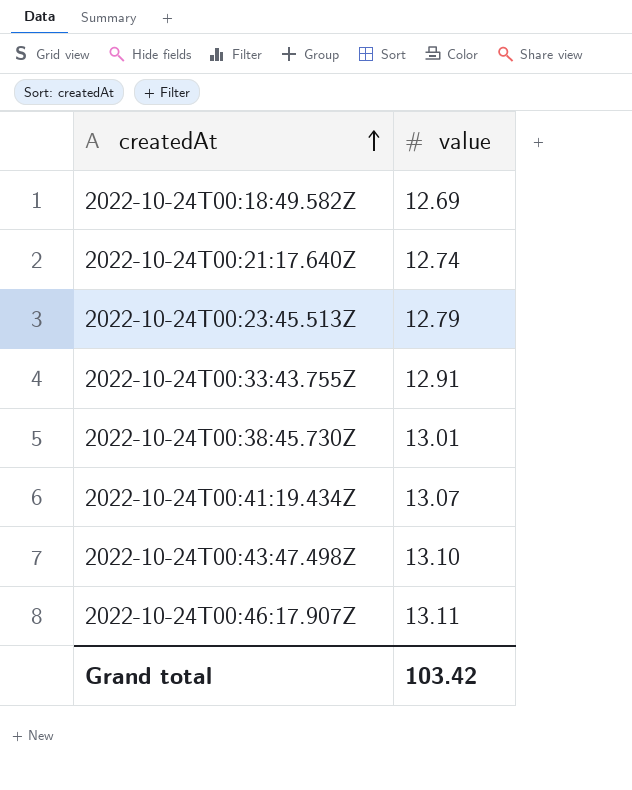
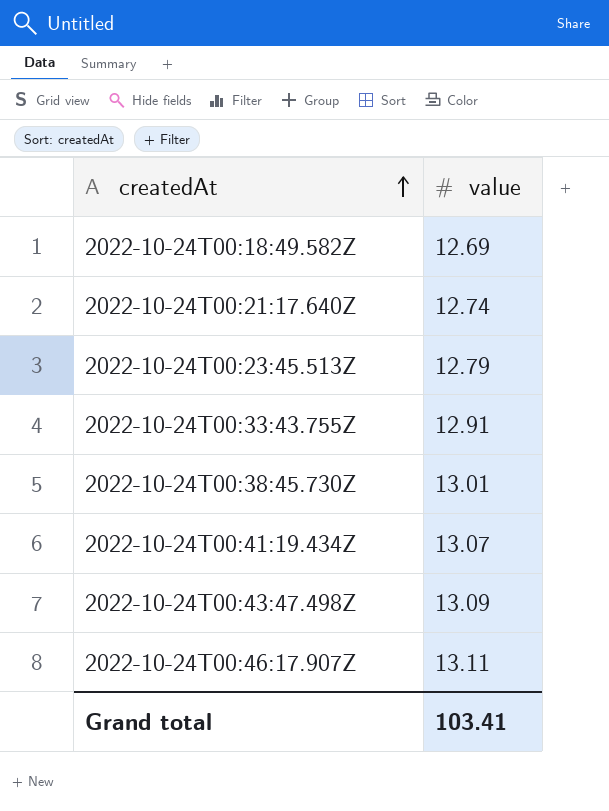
2022-10-24T00:43:47.498Z | value: 13.10 -> 13.09
Grand total | value: 103.42 -> 103.41

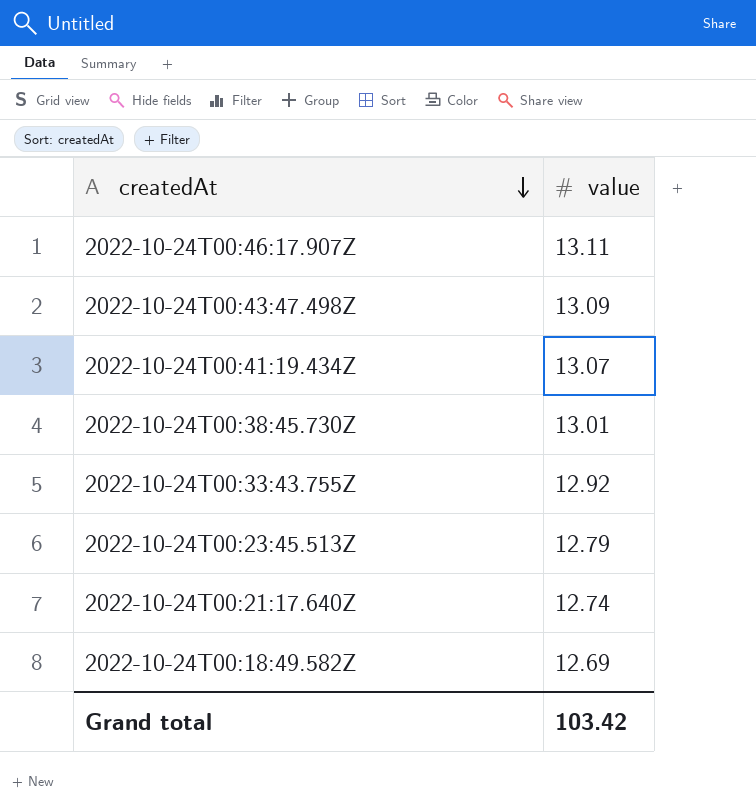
row order: createdAt ascending -> createdAt descending
2022-10-24T00:33:43.755Z | value: 12.91 -> 12.92
Grand total | value: 103.41 -> 103.42

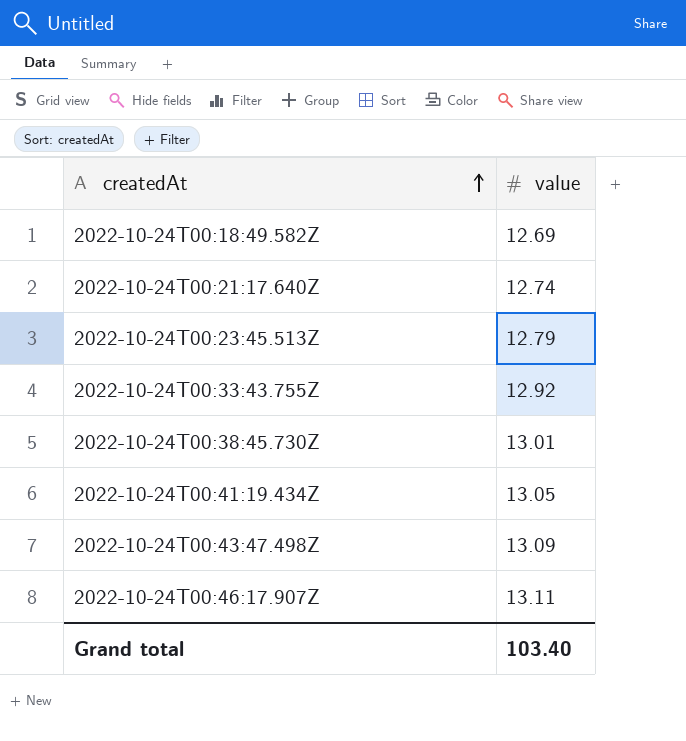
row order: createdAt descending -> createdAt ascending
2022-10-24T00:41:19.434Z | value: 13.07 -> 13.05
Grand total | value: 103.42 -> 103.40

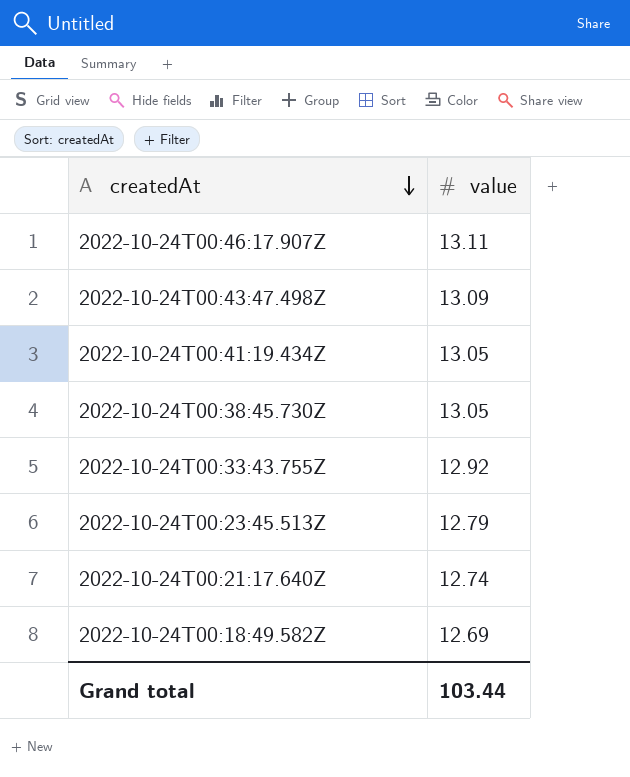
row order: createdAt ascending -> createdAt descending
2022-10-24T00:38:45.730Z | value: 13.01 -> 13.05
Grand total | value: 103.40 -> 103.44

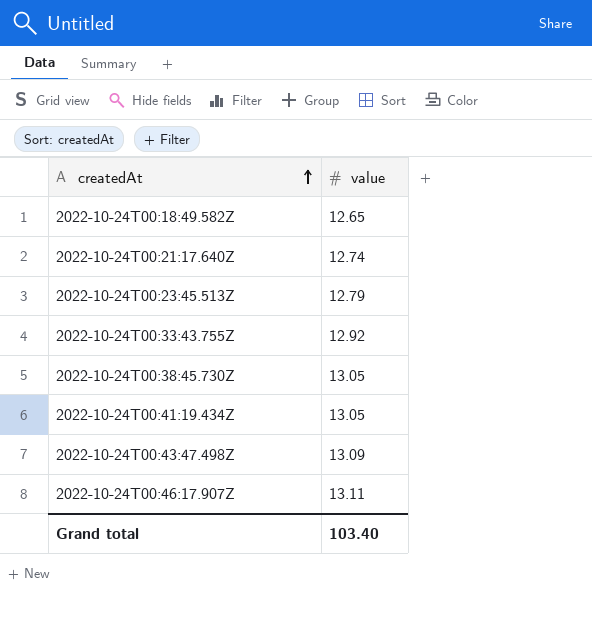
row order: createdAt descending -> createdAt ascending
2022-10-24T00:18:49.582Z | value: 12.69 -> 12.65
Grand total | value: 103.44 -> 103.40

